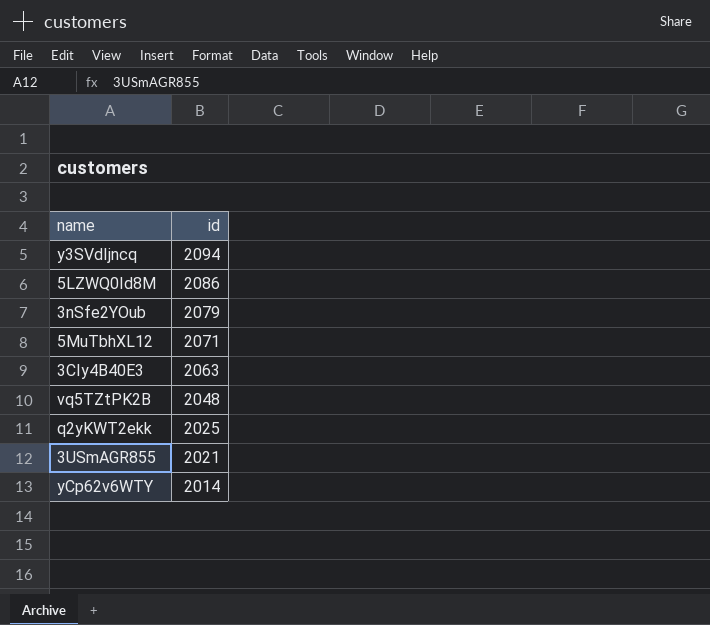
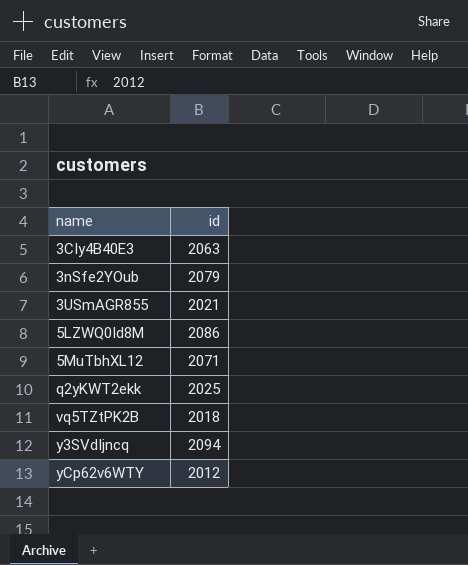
row order: id descending -> name ascending
vq5TZtPK2B | id: 2048 -> 2018
yCp62v6WTY | id: 2014 -> 2012

